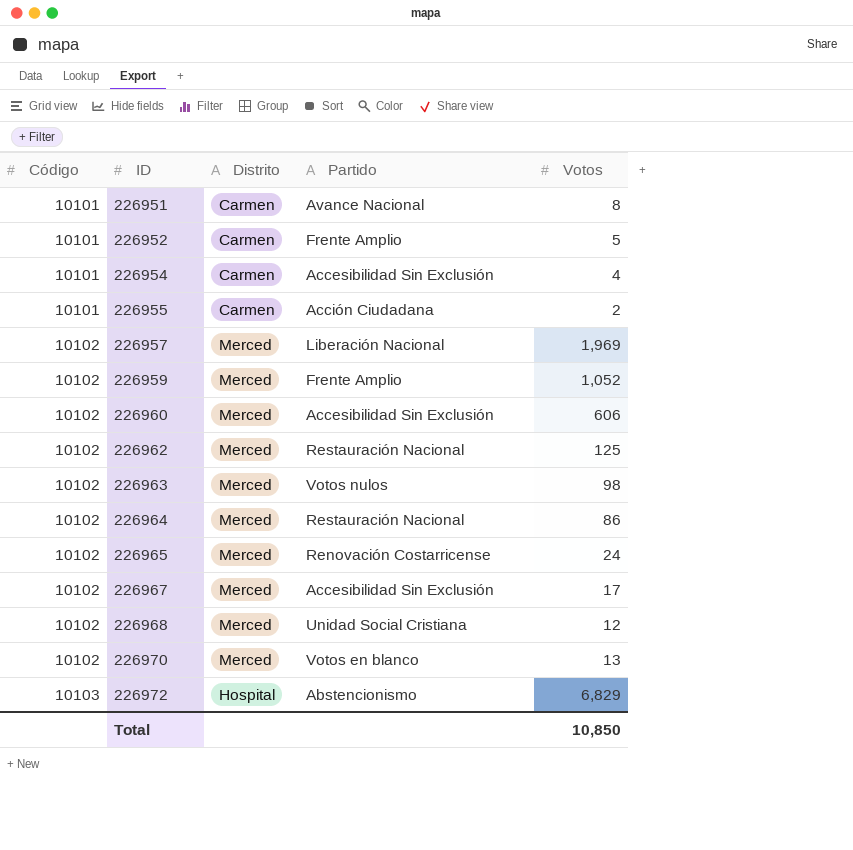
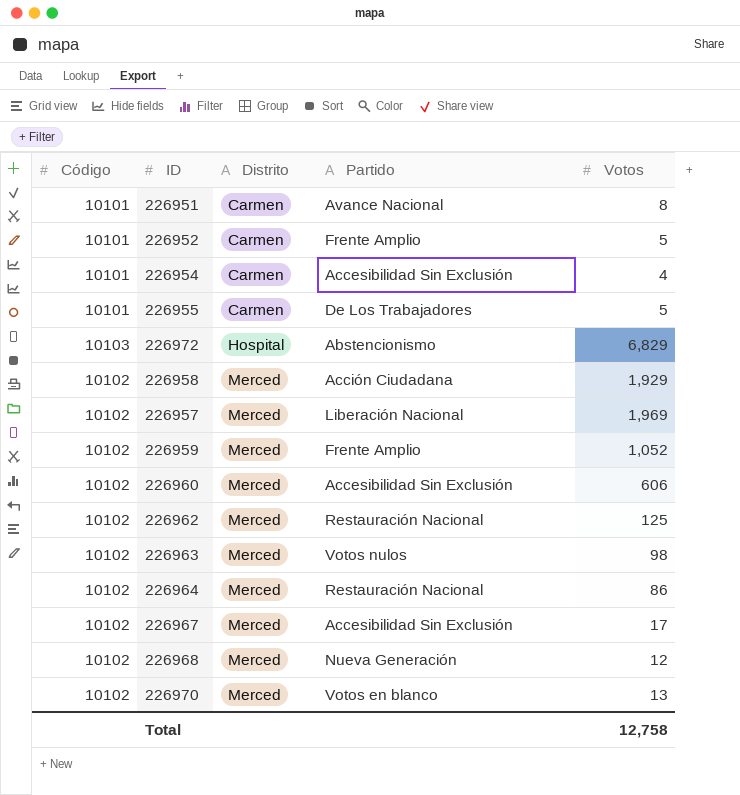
row order: Código ascending -> Distrito ascending
row 226965: 10102 | Merced | Renovación Costarricense | 24 -> none
226955 | Partido: Acción Ciudadana -> De Los Trabajadores
226955 | Votos: 2 -> 5
row 226958: none -> 10102 | Merced | Acción Ciudadana | 1,929
226968 | Partido: Unidad Social Cristiana -> Nueva Generación
Total | Votos: 10,850 -> 12,758

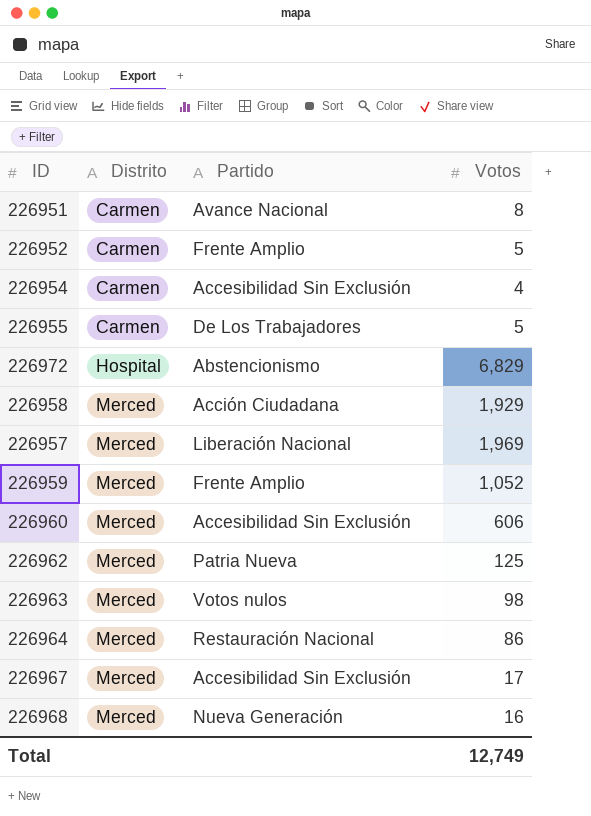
column Código | position: 1 -> none
row 226970: 10102 | Merced | Votos en blanco | 13 -> none
226962 | Partido: Restauración Nacional -> Patria Nueva
226968 | Votos: 12 -> 16
Total | Votos: 12,758 -> 12,749

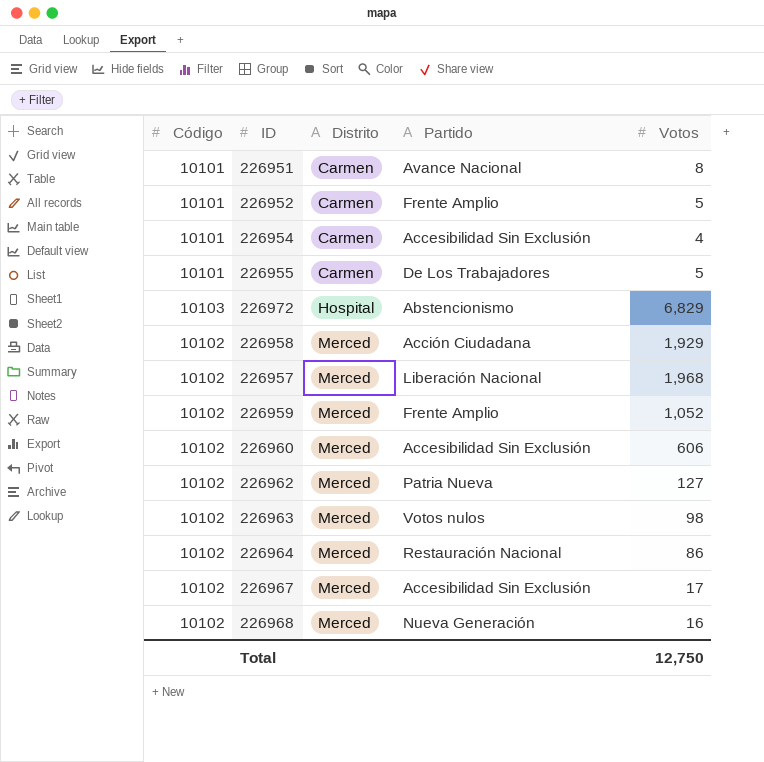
column Código | position: none -> 1
226957 | Votos: 1,969 -> 1,968
226962 | Votos: 125 -> 127
Total | Votos: 12,749 -> 12,750

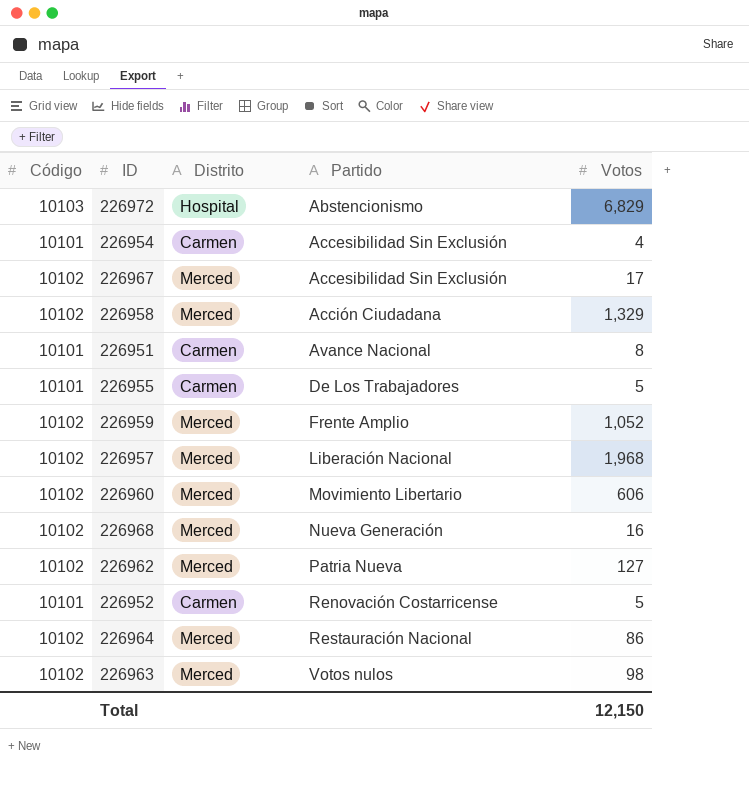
row order: Distrito ascending -> Partido ascending
226958 | Votos: 1,929 -> 1,329
226960 | Partido: Accesibilidad Sin Exclusión -> Movimiento Libertario
226952 | Partido: Frente Amplio -> Renovación Costarricense
Total | Votos: 12,750 -> 12,150

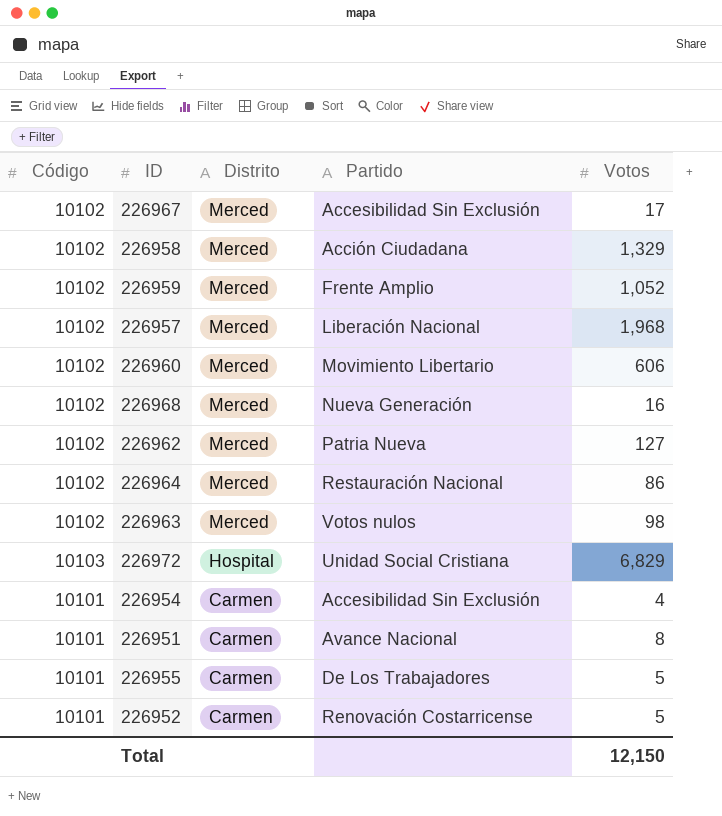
row order: Partido ascending -> Distrito descending
226972 | Partido: Abstencionismo -> Unidad Social Cristiana

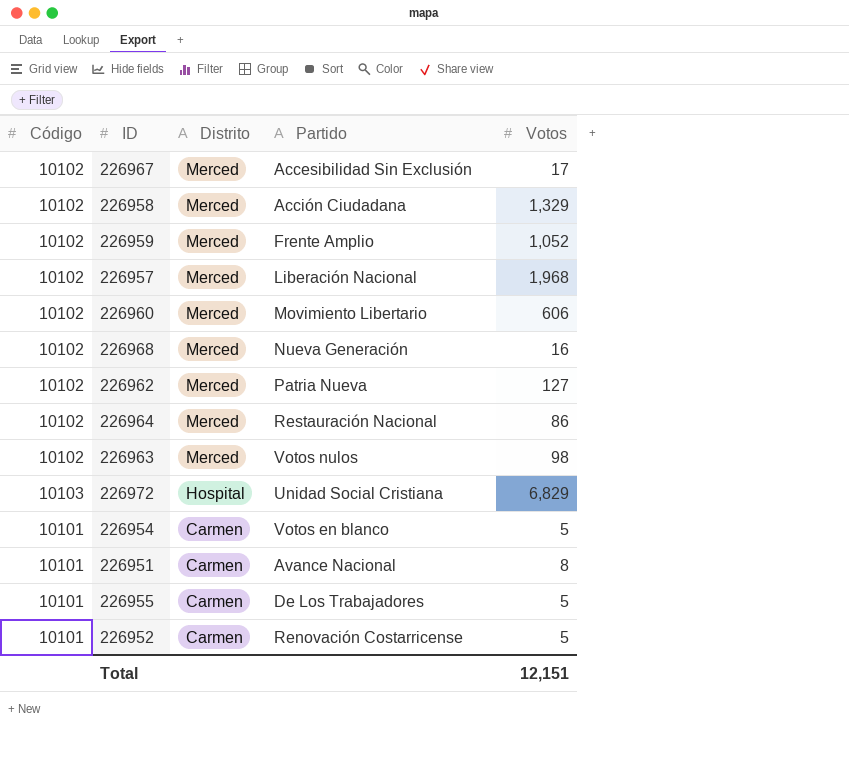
226954 | Partido: Accesibilidad Sin Exclusión -> Votos en blanco
226954 | Votos: 4 -> 5
Total | Votos: 12,150 -> 12,151

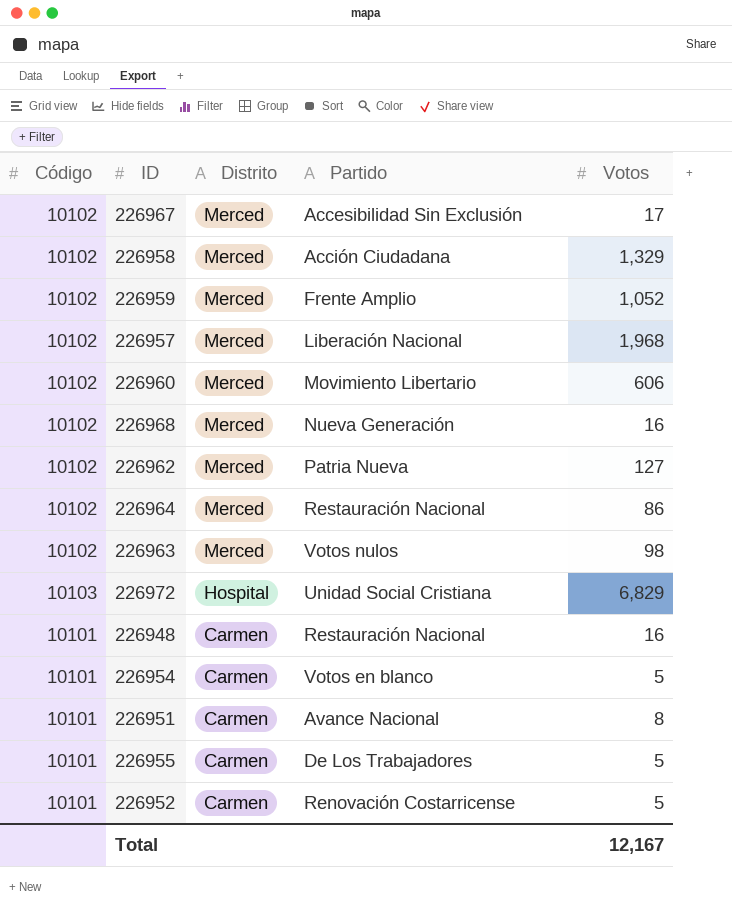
row 226948: none -> 10101 | Carmen | Restauración Nacional | 16
Total | Votos: 12,151 -> 12,167

